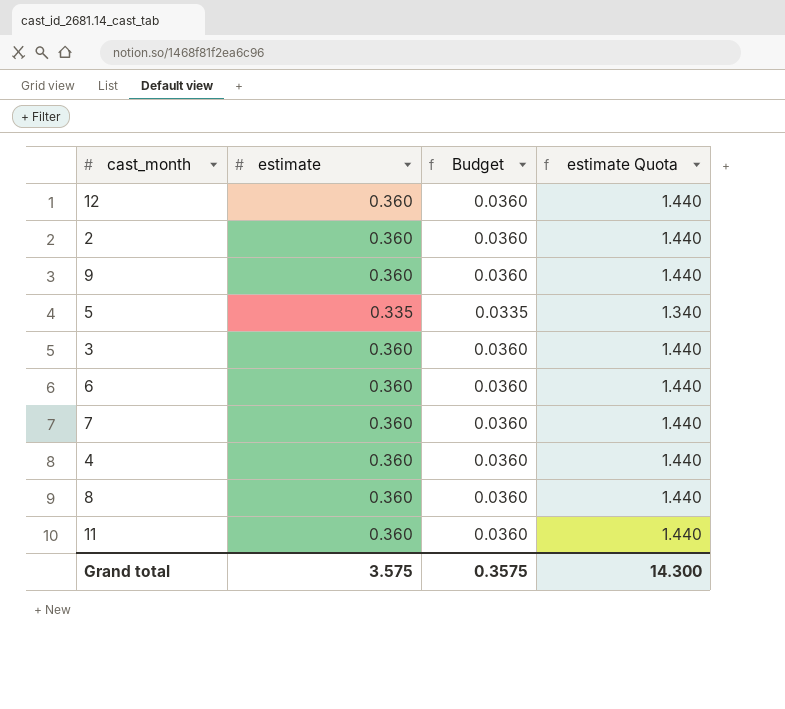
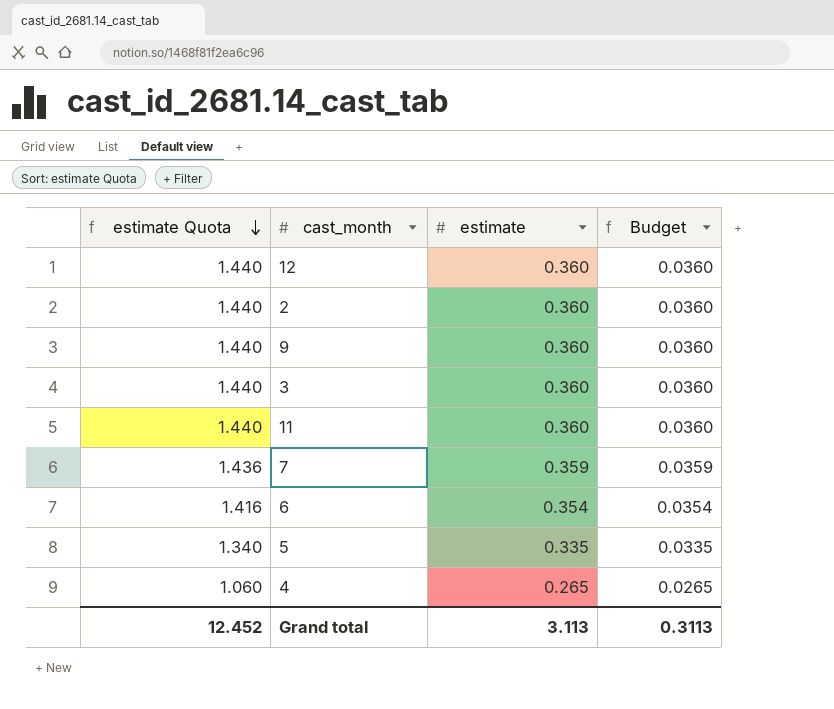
row order: none -> estimate Quota descending
column estimate Quota | position: 4 -> 1
row 8: 0.360 | 0.0360 | 1.440 -> none
7 | estimate Quota: 1.440 -> 1.436
7 | estimate: 0.360 -> 0.359
7 | Budget: 0.0360 -> 0.0359
6 | estimate Quota: 1.440 -> 1.416
6 | estimate: 0.360 -> 0.354
6 | Budget: 0.0360 -> 0.0354
4 | estimate Quota: 1.440 -> 1.060
4 | estimate: 0.360 -> 0.265
4 | Budget: 0.0360 -> 0.0265
Grand total | estimate Quota: 14.300 -> 12.452
Grand total | estimate: 3.575 -> 3.113
Grand total | Budget: 0.3575 -> 0.3113

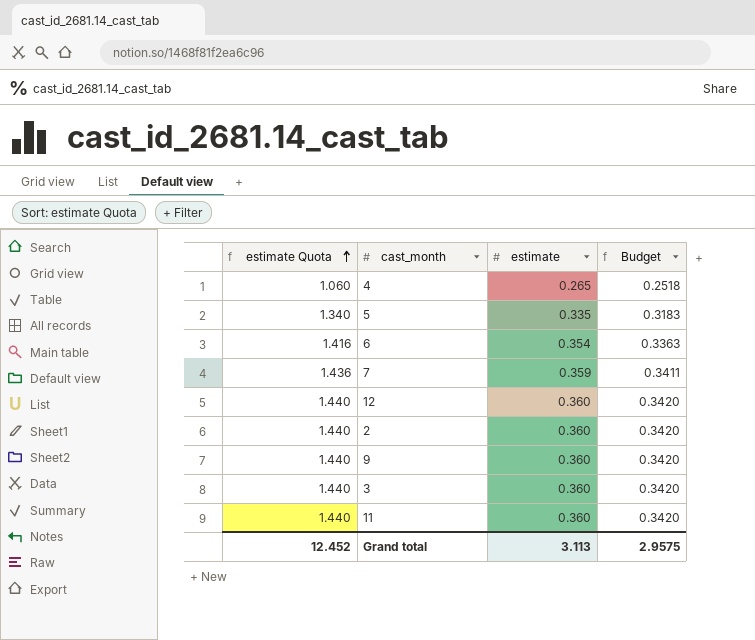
row order: estimate Quota descending -> estimate Quota ascending
column Budget | formula: [estimate] * 0.1 -> [estimate] * 0.95
Grand total | Budget: 0.3113 -> 2.9575

